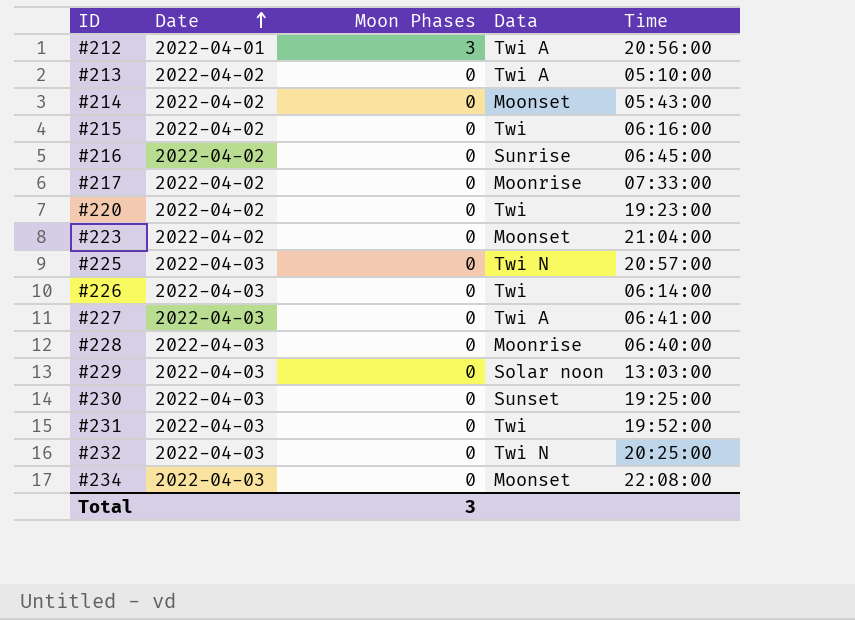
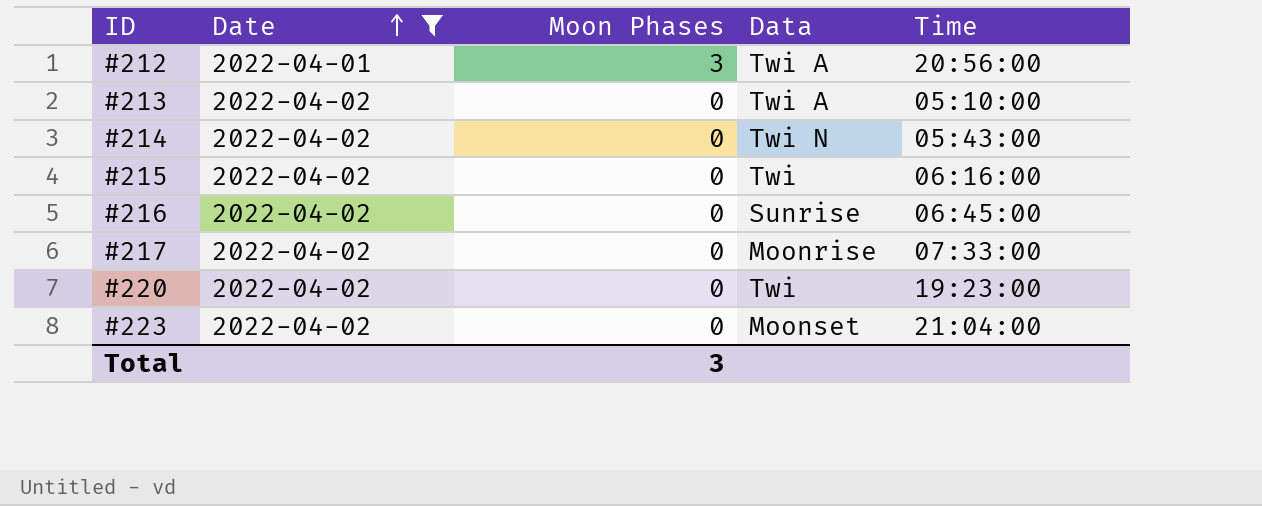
filter: none -> Date != 2022-04-03
#214 | Data: Moonset -> Twi N

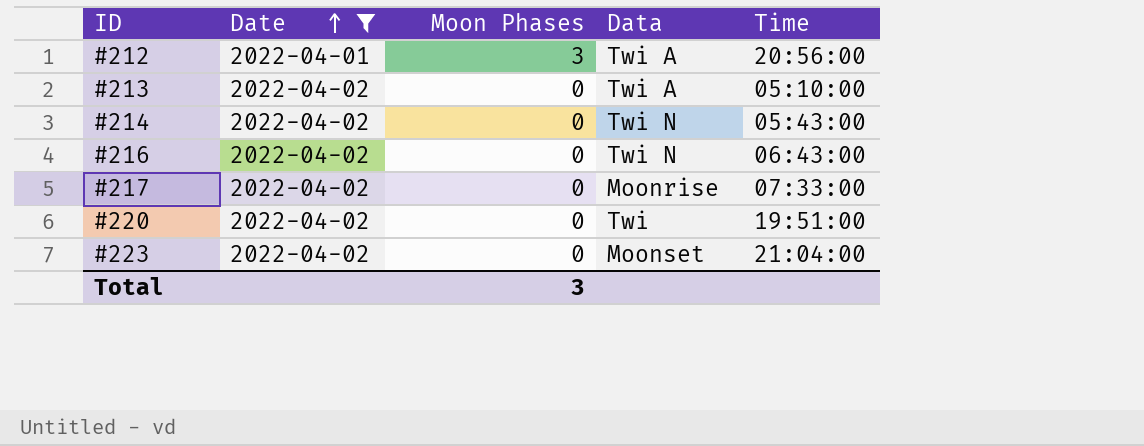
row #215: 2022-04-02 | 0 | Twi | 06:16:00 -> none
#216 | Data: Sunrise -> Twi N
#216 | Time: 06:45:00 -> 06:43:00
#220 | Time: 19:23:00 -> 19:51:00

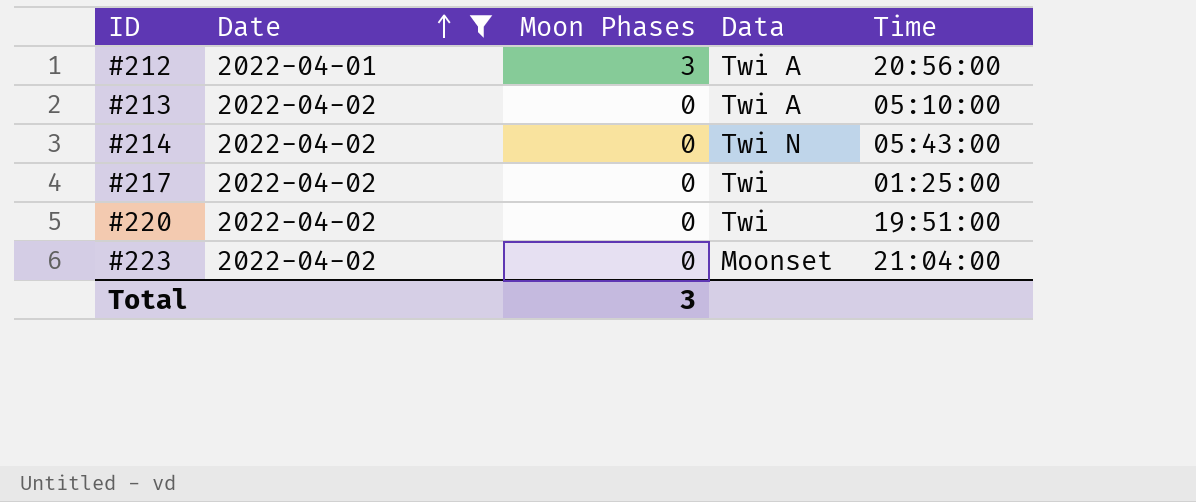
row #216: 2022-04-02 | 0 | Twi N | 06:43:00 -> none
#217 | Data: Moonrise -> Twi
#217 | Time: 07:33:00 -> 01:25:00

